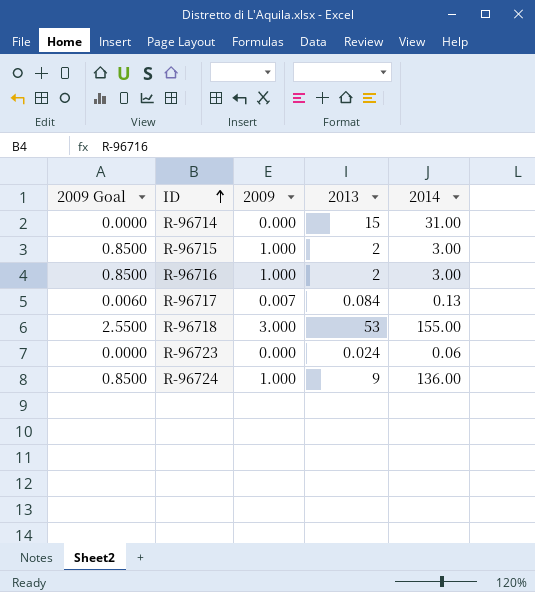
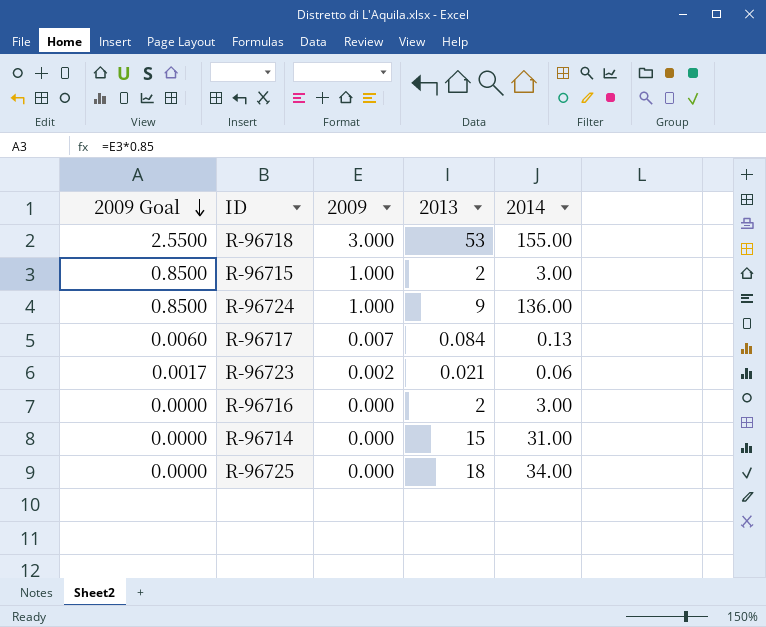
row order: ID ascending -> 2009 Goal descending
R-96723 | 2009 Goal: 0.0000 -> 0.0017
R-96723 | 2009: 0.000 -> 0.002
R-96723 | 2013: 0.024 -> 0.021
R-96716 | 2009 Goal: 0.8500 -> 0.0000
R-96716 | 2009: 1.000 -> 0.000
row R-96725: none -> 0.0000 | 0.000 | 18 | 34.00

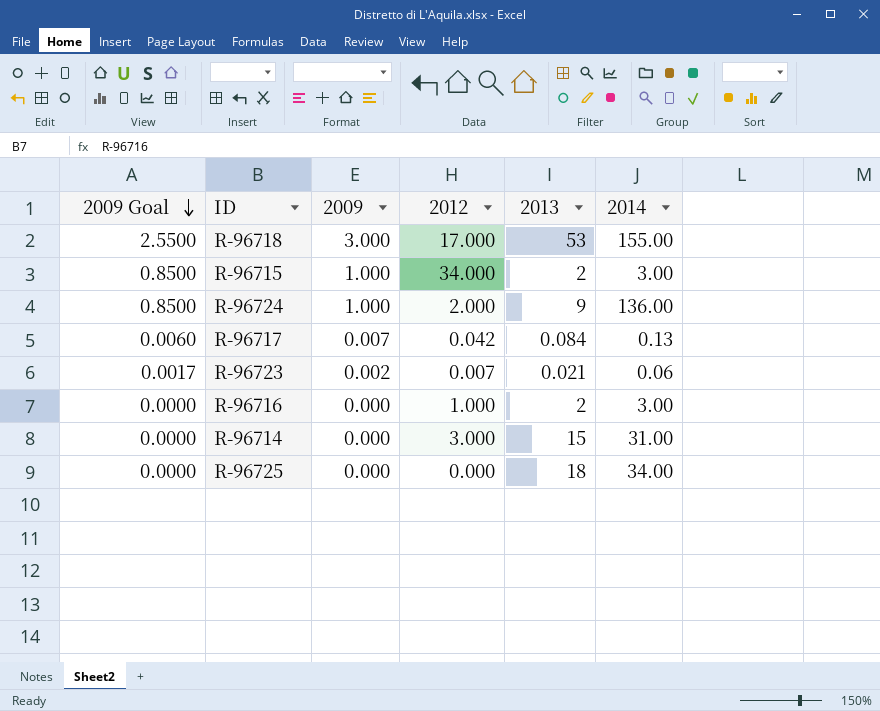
column 2012 | position: none -> 4

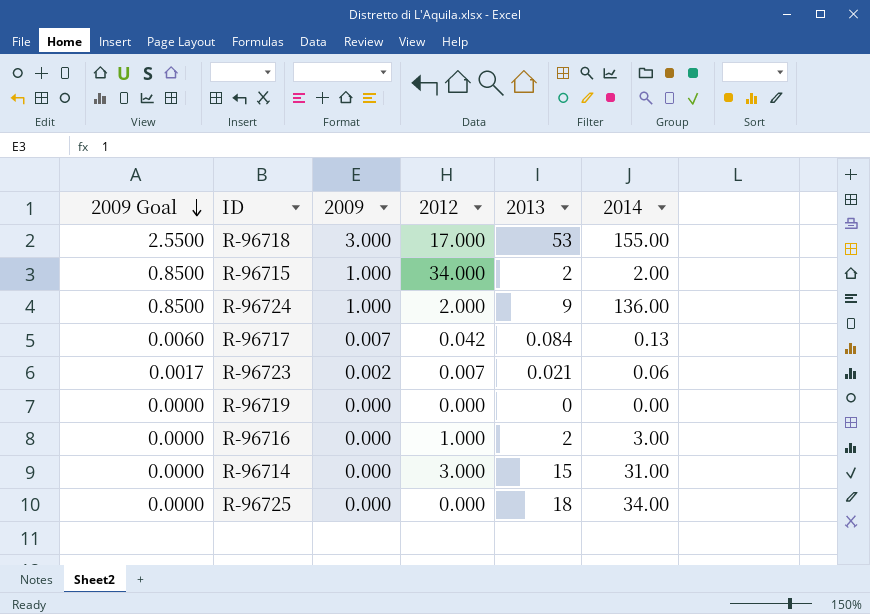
R-96715 | 2014: 3.00 -> 2.00
row R-96719: none -> 0.0000 | 0.000 | 0.000 | 0 | 0.00

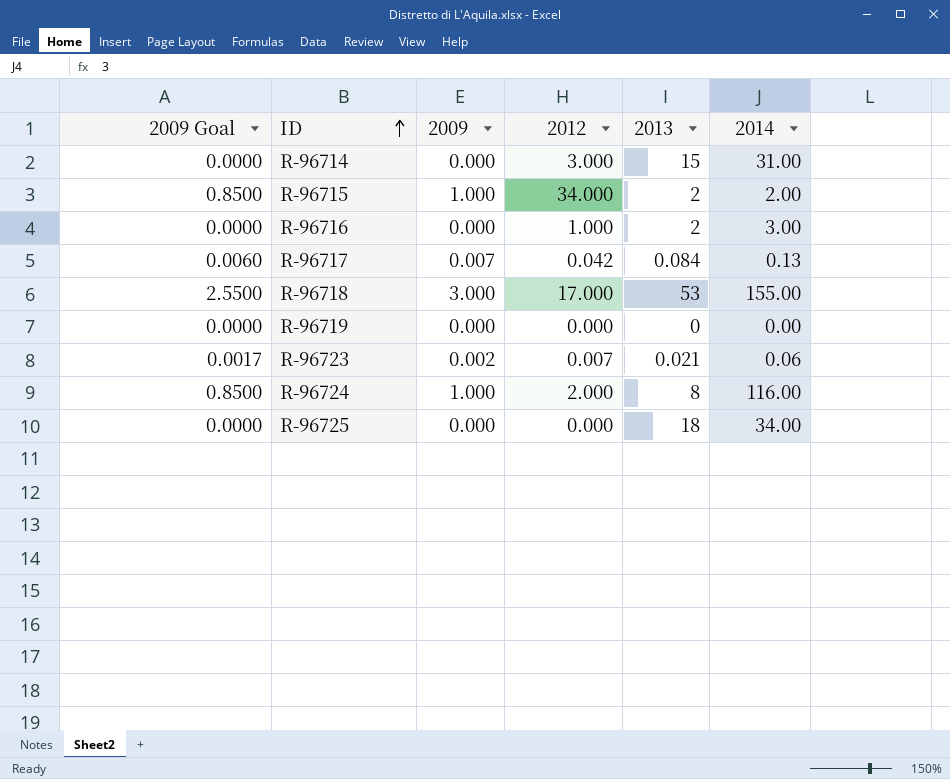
row order: 2009 Goal descending -> ID ascending
R-96724 | 2013: 9 -> 8
R-96724 | 2014: 136.00 -> 116.00

